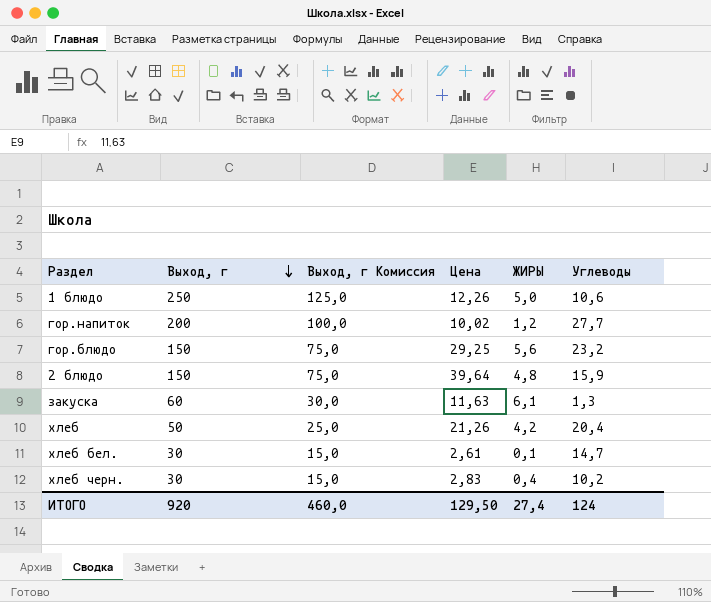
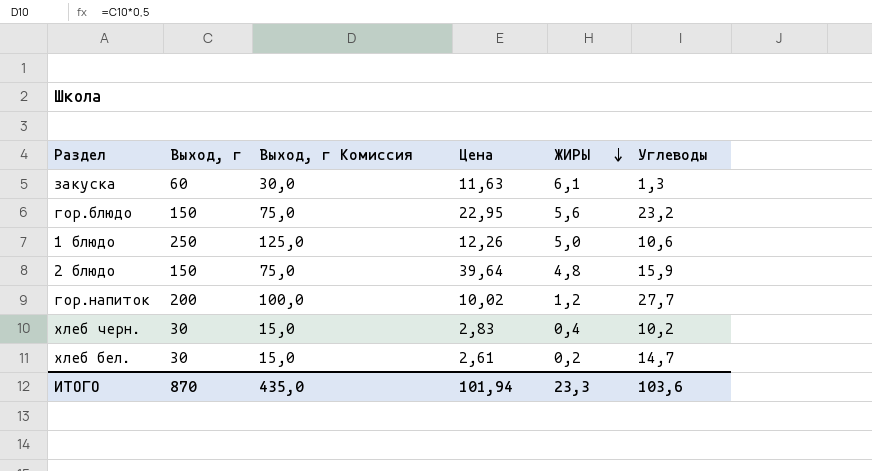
row order: Выход, г descending -> ЖИРЫ descending
row хлеб: 50 | 25,0 | 21,26 | 4,2 | 20,4 -> none
гор.блюдо | Цена: 29,25 -> 22,95
хлеб бел. | ЖИРЫ: 0,1 -> 0,2
ИТОГО | Выход, г: 920 -> 870
ИТОГО | Выход, г Комиссия: 460,0 -> 435,0
ИТОГО | Цена: 129,50 -> 101,94
ИТОГО | ЖИРЫ: 27,4 -> 23,3
ИТОГО | Углеводы: 124 -> 103,6

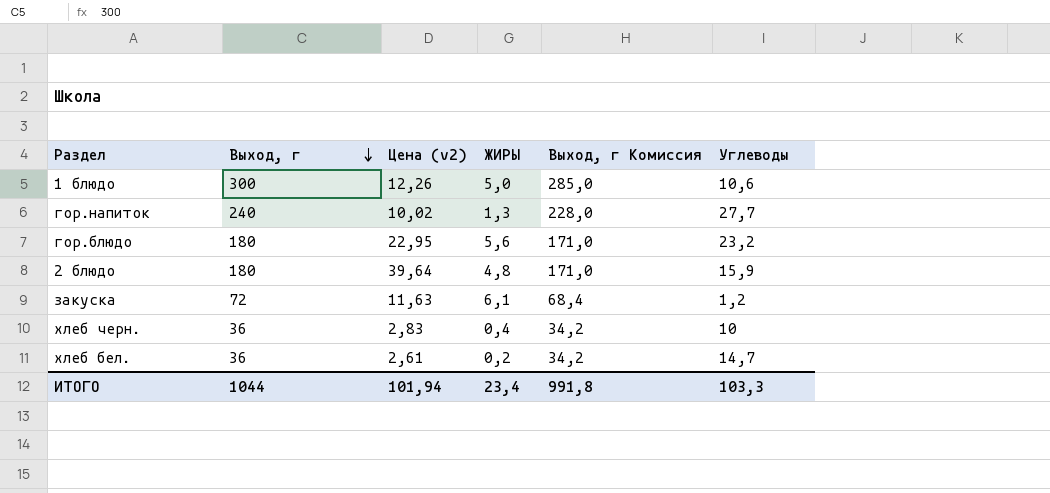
row order: ЖИРЫ descending -> Выход, г descending
column name: Цена -> Цена (v2)
column Выход, г Комиссия | formula: [Выход, г] * 0,5 -> [Выход, г] * 0,95
column Выход, г Комиссия | position: 3 -> 5
1 блюдо | Выход, г: 250 -> 300
гор.напиток | Выход, г: 200 -> 240
гор.напиток | ЖИРЫ: 1,2 -> 1,3
гор.блюдо | Выход, г: 150 -> 180
2 блюдо | Выход, г: 150 -> 180
закуска | Выход, г: 60 -> 72
закуска | Углеводы: 1,3 -> 1,2
хлеб черн. | Выход, г: 30 -> 36
хлеб черн. | Углеводы: 10,2 -> 10
хлеб бел. | Выход, г: 30 -> 36
ИТОГО | Выход, г: 870 -> 1044
ИТОГО | ЖИРЫ: 23,3 -> 23,4
ИТОГО | Выход, г Комиссия: 435,0 -> 991,8
ИТОГО | Углеводы: 103,6 -> 103,3

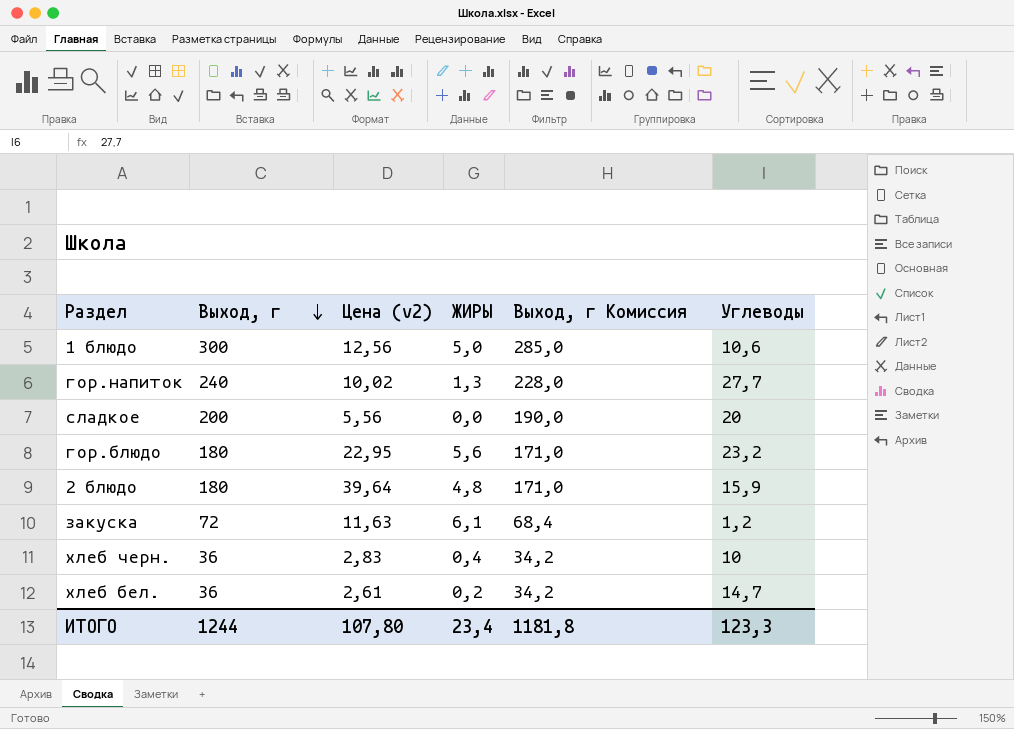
1 блюдо | Цена (v2): 12,26 -> 12,56
row сладкое: none -> 200 | 5,56 | 0,0 | 190,0 | 20
ИТОГО | Выход, г: 1044 -> 1244
ИТОГО | Цена (v2): 101,94 -> 107,80
ИТОГО | Выход, г Комиссия: 991,8 -> 1181,8
ИТОГО | Углеводы: 103,3 -> 123,3

